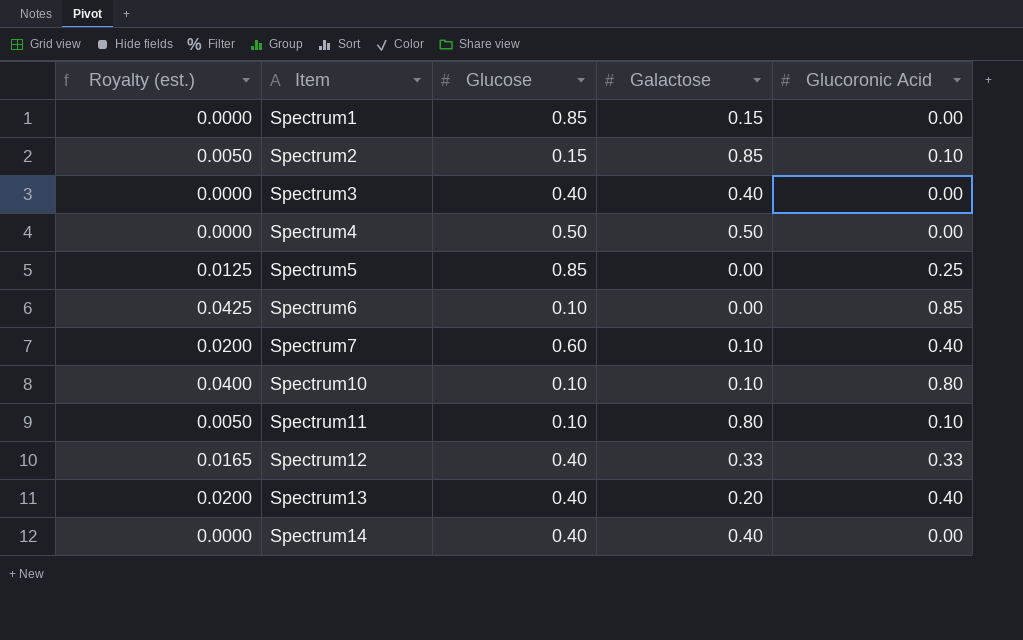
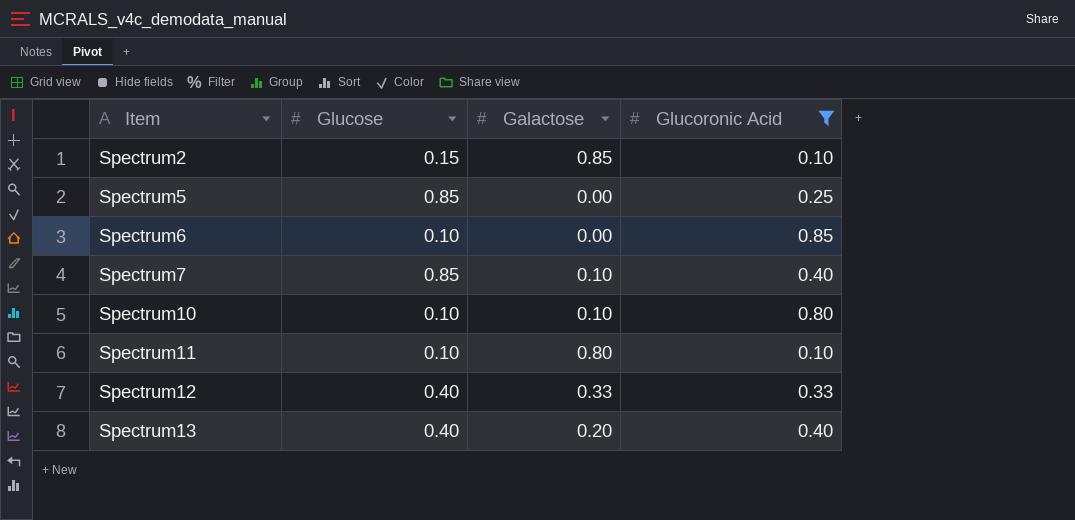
filter: none -> Glucoronic Acid != 0.00
column Royalty (est.) | formula: [Glucoronic Acid] * 0.05 -> none
Spectrum7 | Glucose: 0.60 -> 0.85

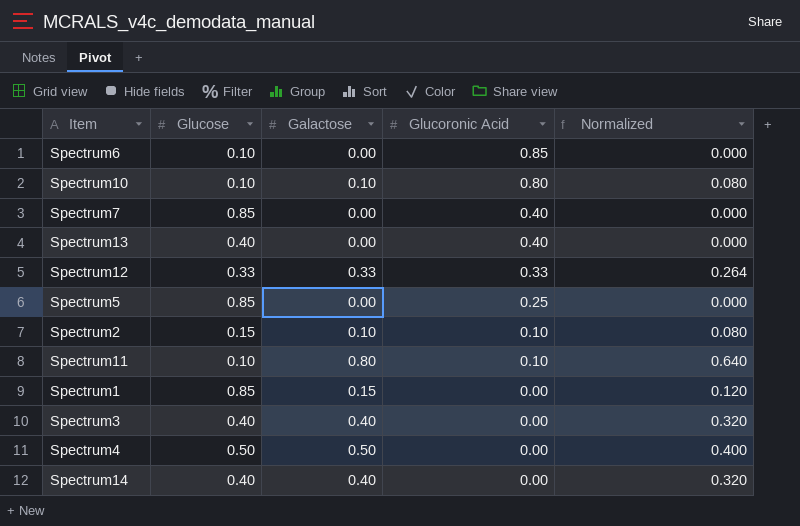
filter: Glucoronic Acid != 0.00 -> none
row order: Item ascending -> Glucoronic Acid descending
column Normalized | formula: none -> [Galactose] * 0.8
Spectrum7 | Galactose: 0.10 -> 0.00
Spectrum13 | Galactose: 0.20 -> 0.00
Spectrum12 | Glucose: 0.40 -> 0.33
Spectrum2 | Galactose: 0.85 -> 0.10

